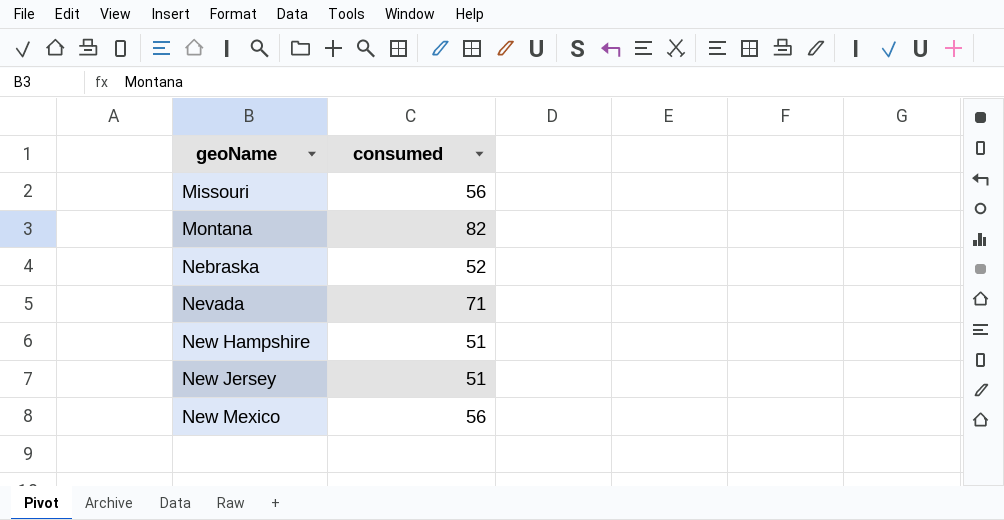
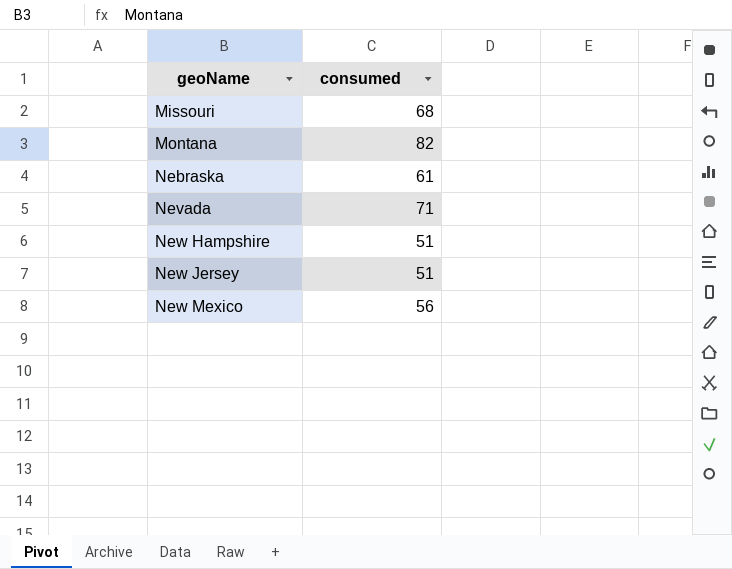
Missouri | consumed: 56 -> 68
Nebraska | consumed: 52 -> 61

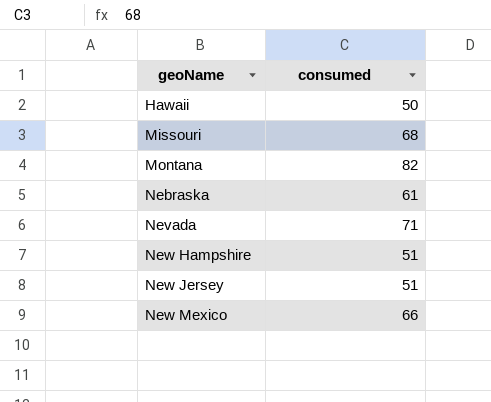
row Hawaii: none -> 50
New Mexico | consumed: 56 -> 66

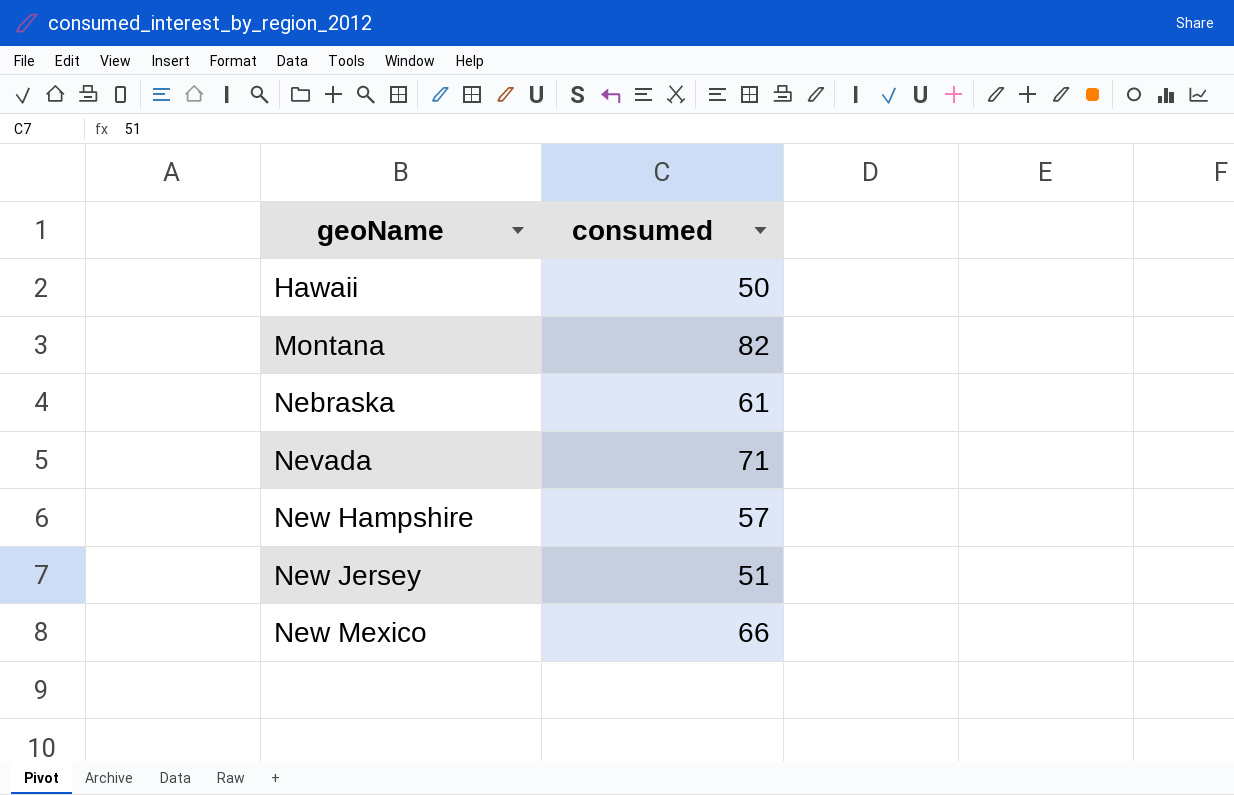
row Missouri: 68 -> none
New Hampshire | consumed: 51 -> 57

